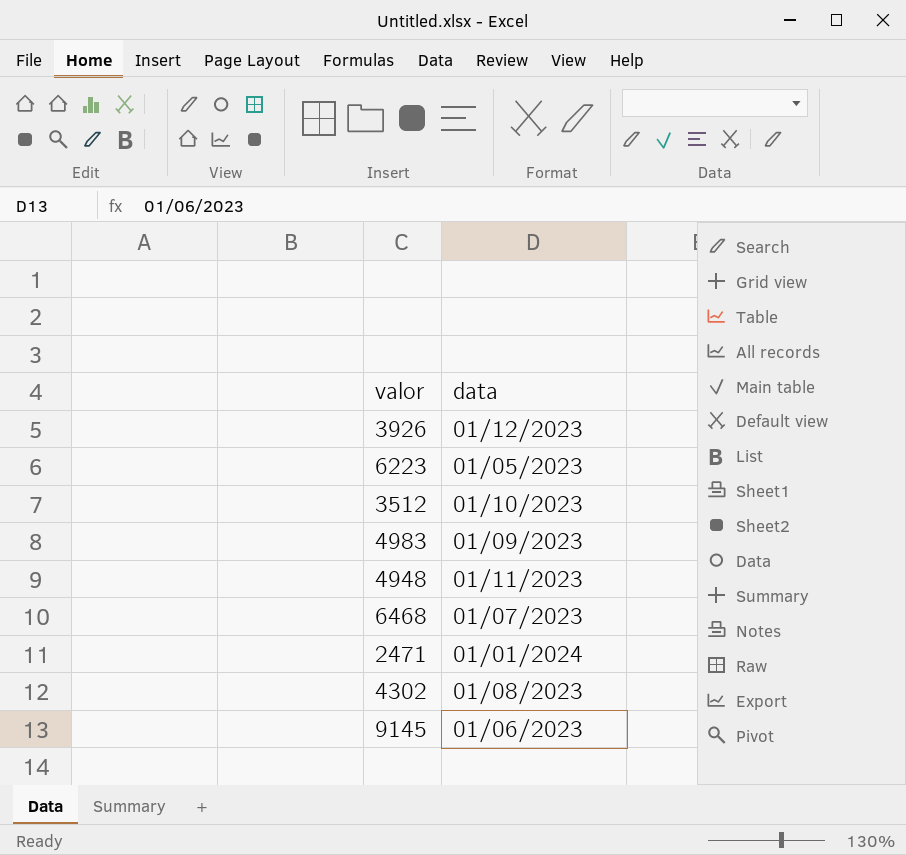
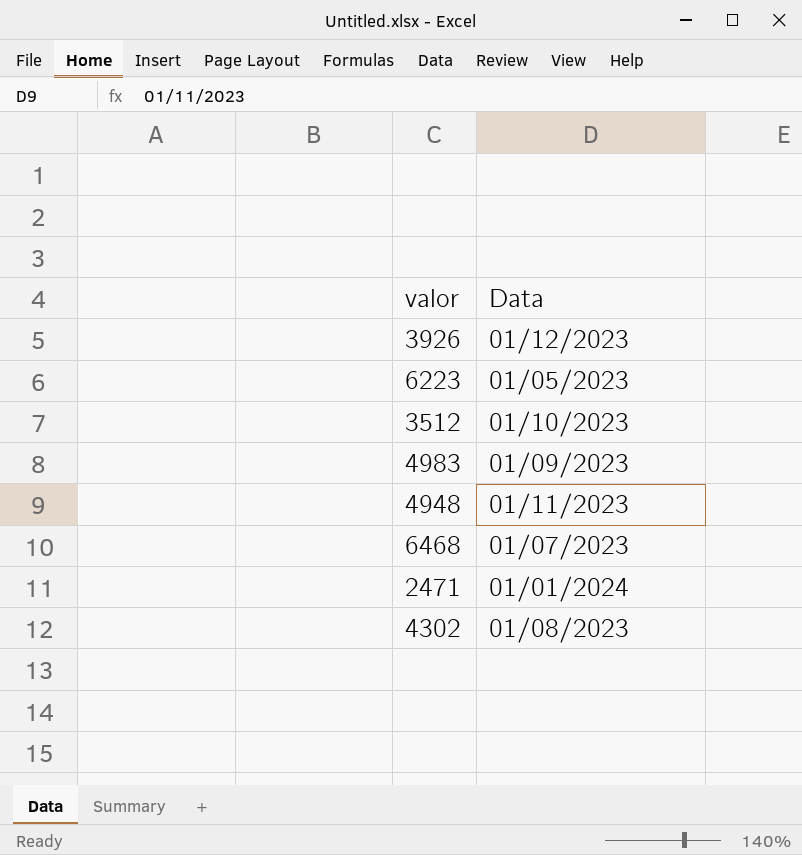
column name: data -> Data
row 9145: 01/06/2023 -> none

